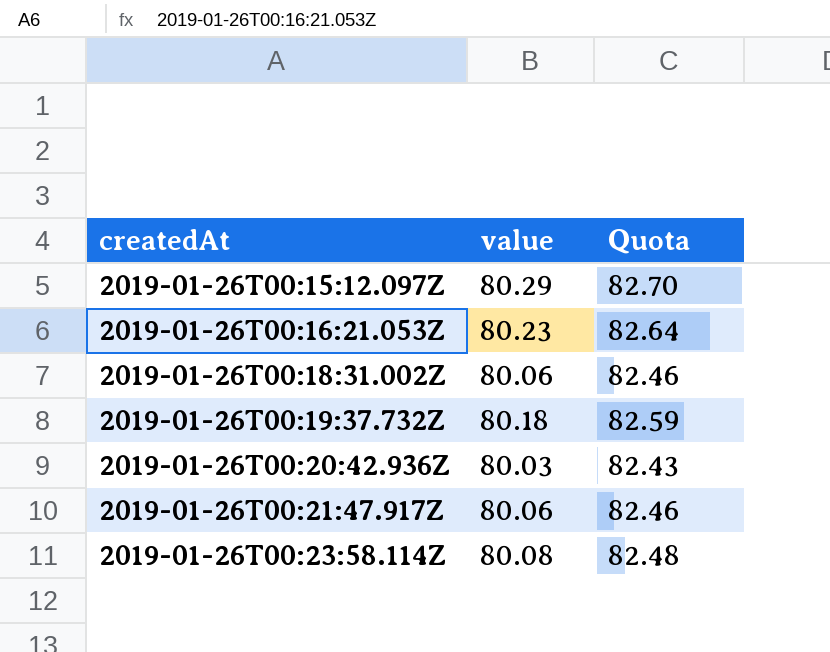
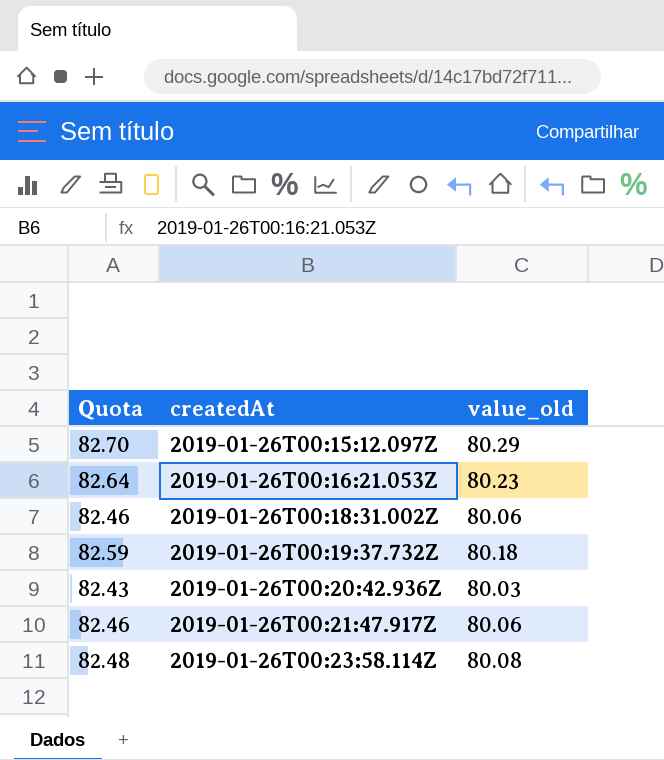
column Quota | position: 3 -> 1
column name: value -> value_old

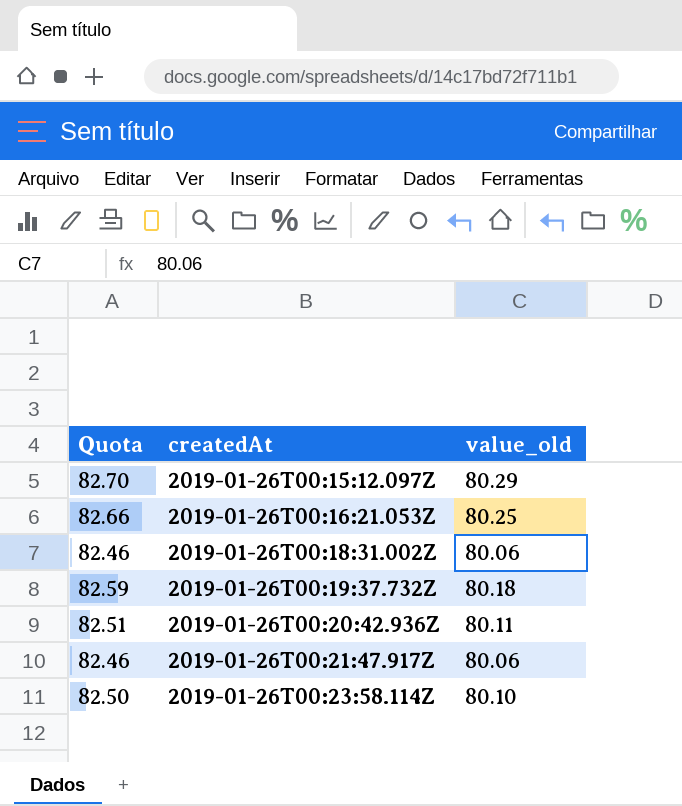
2019-01-26T00:16:21.053Z | Quota: 82.64 -> 82.66
2019-01-26T00:16:21.053Z | value_old: 80.23 -> 80.25
2019-01-26T00:20:42.936Z | Quota: 82.43 -> 82.51
2019-01-26T00:20:42.936Z | value_old: 80.03 -> 80.11
2019-01-26T00:23:58.114Z | Quota: 82.48 -> 82.50
2019-01-26T00:23:58.114Z | value_old: 80.08 -> 80.10

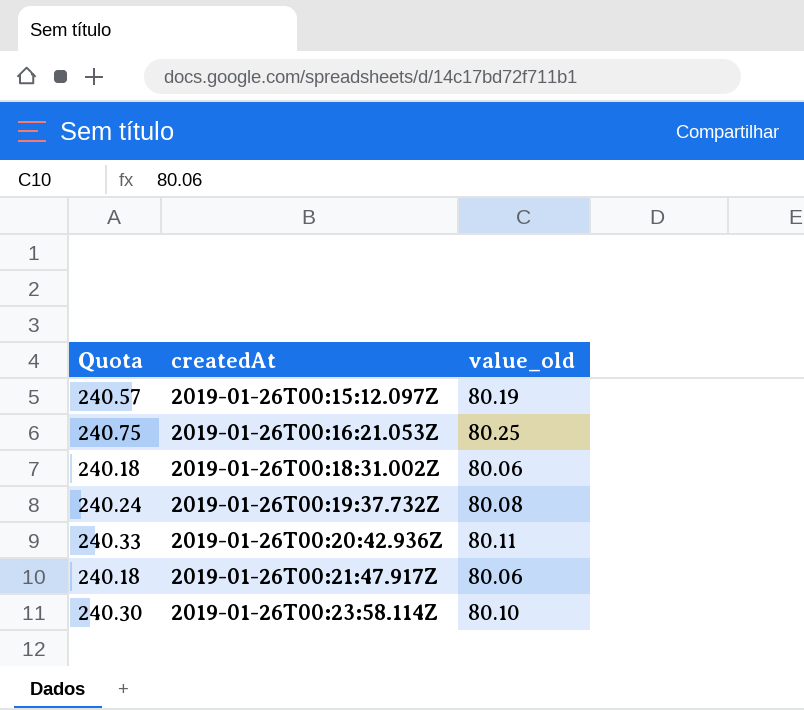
column Quota | formula: [value_old] * 1.03 -> [value_old] * 3
2019-01-26T00:15:12.097Z | value_old: 80.29 -> 80.19
2019-01-26T00:19:37.732Z | value_old: 80.18 -> 80.08

